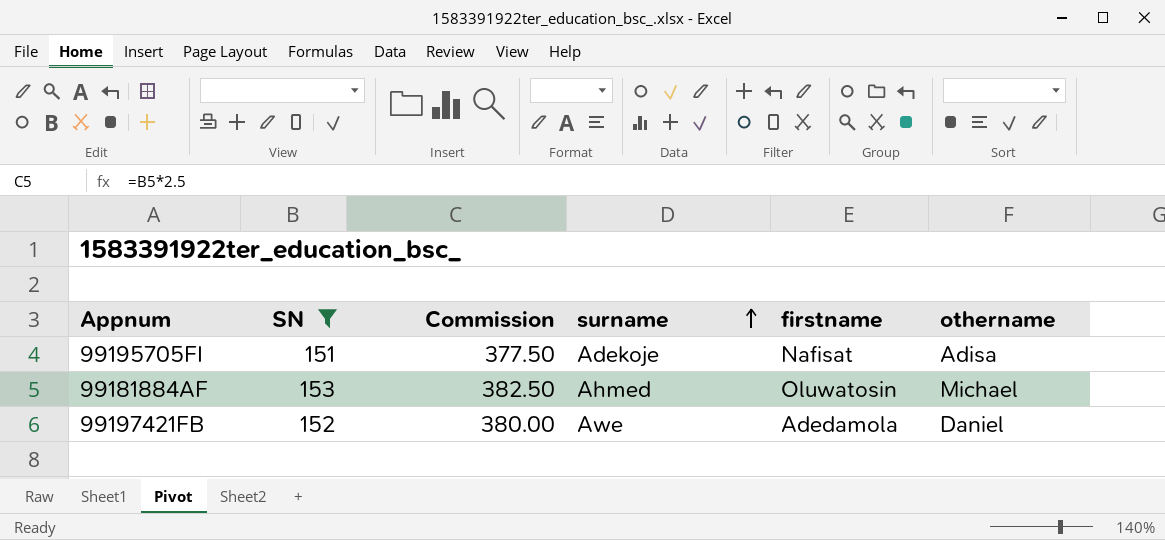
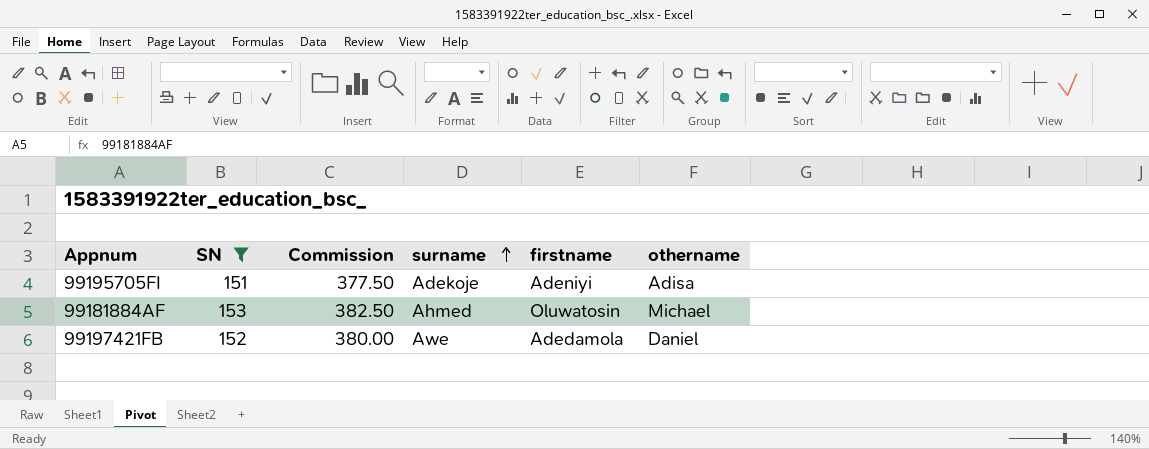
99195705FI | firstname: Nafisat -> Adeniyi

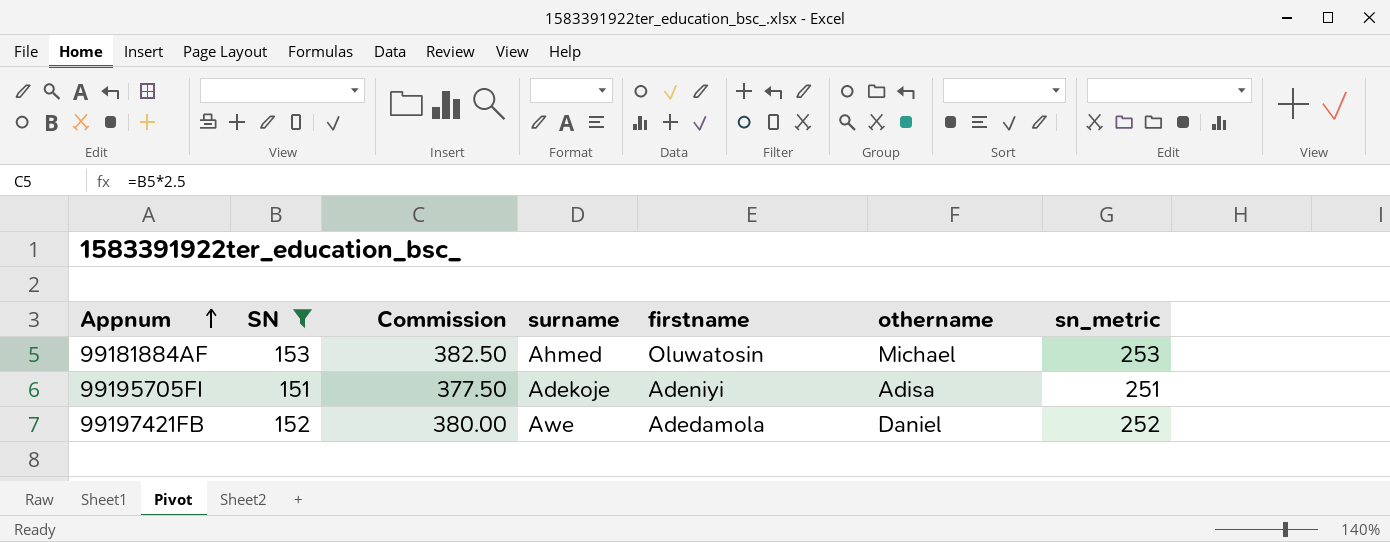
row order: surname ascending -> Appnum ascending
column sn_metric | formula: none -> [SN] + 100

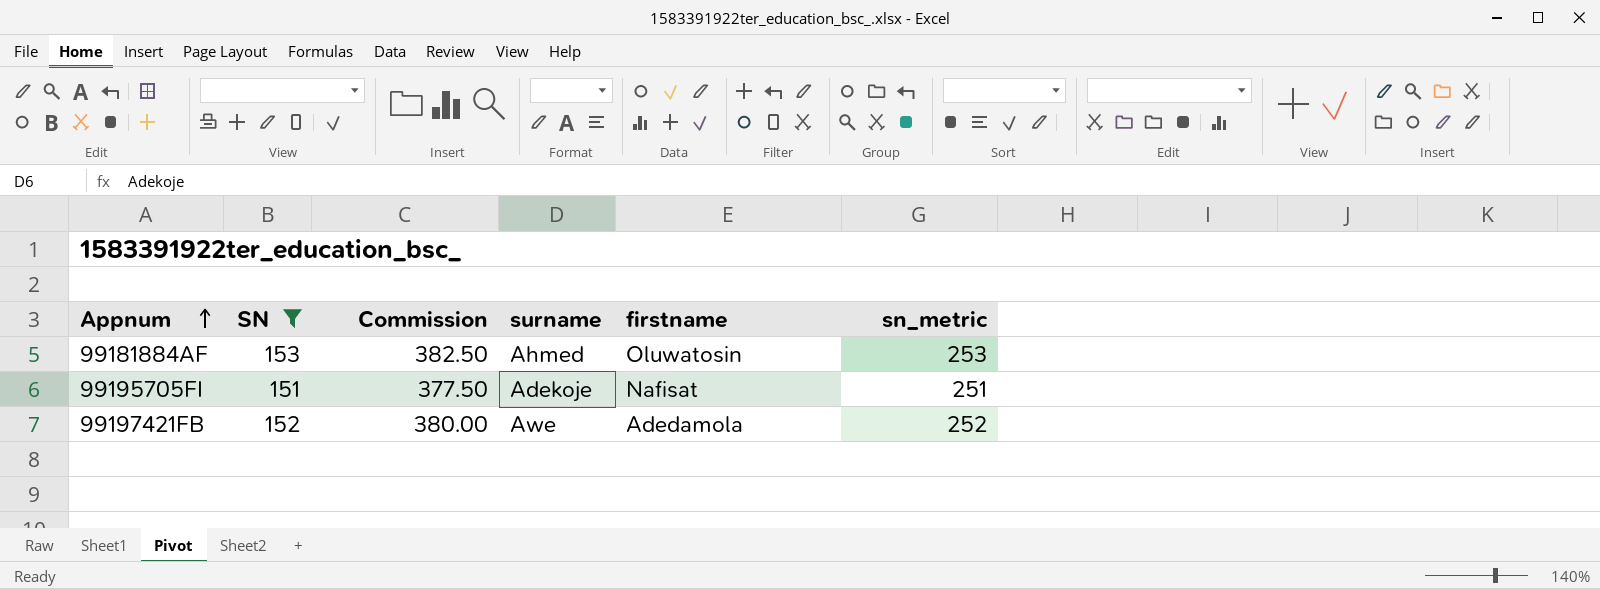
column othername | position: 6 -> none
99195705FI | firstname: Adeniyi -> Nafisat

